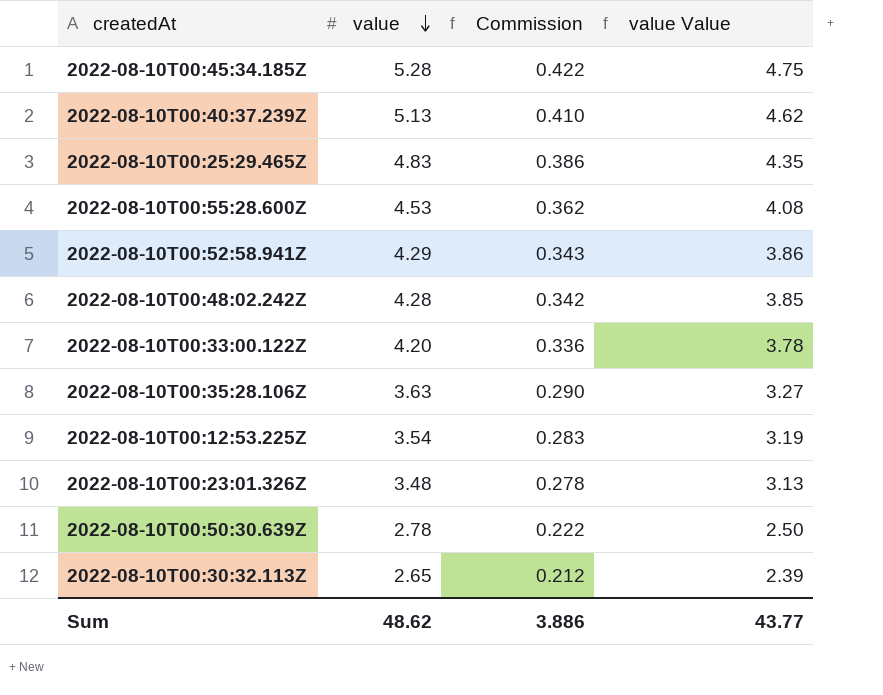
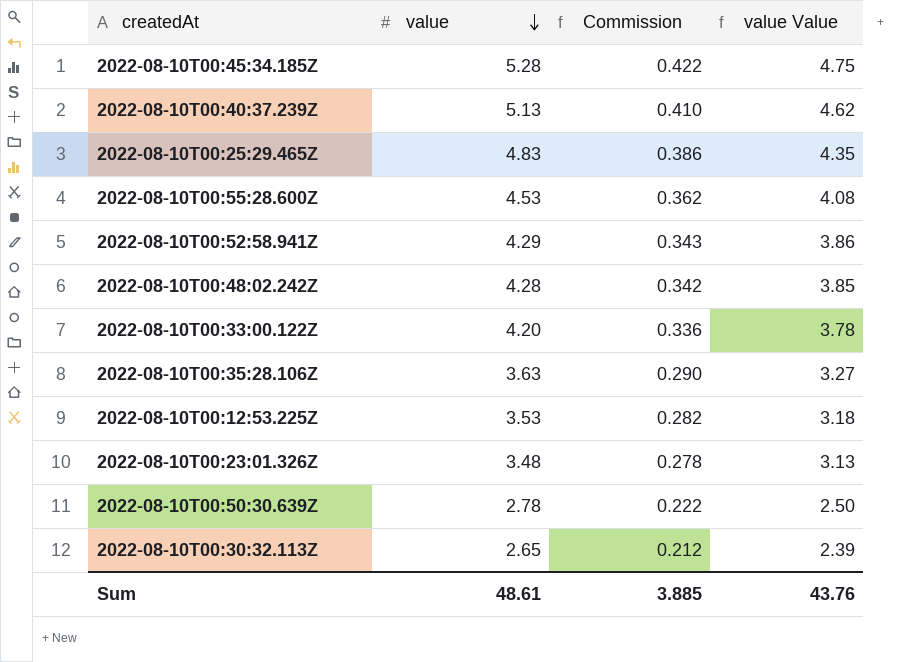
2022-08-10T00:12:53.225Z | value: 3.54 -> 3.53
2022-08-10T00:12:53.225Z | Commission: 0.283 -> 0.282
2022-08-10T00:12:53.225Z | value Value: 3.19 -> 3.18
Sum | value: 48.62 -> 48.61
Sum | Commission: 3.886 -> 3.885
Sum | value Value: 43.77 -> 43.76

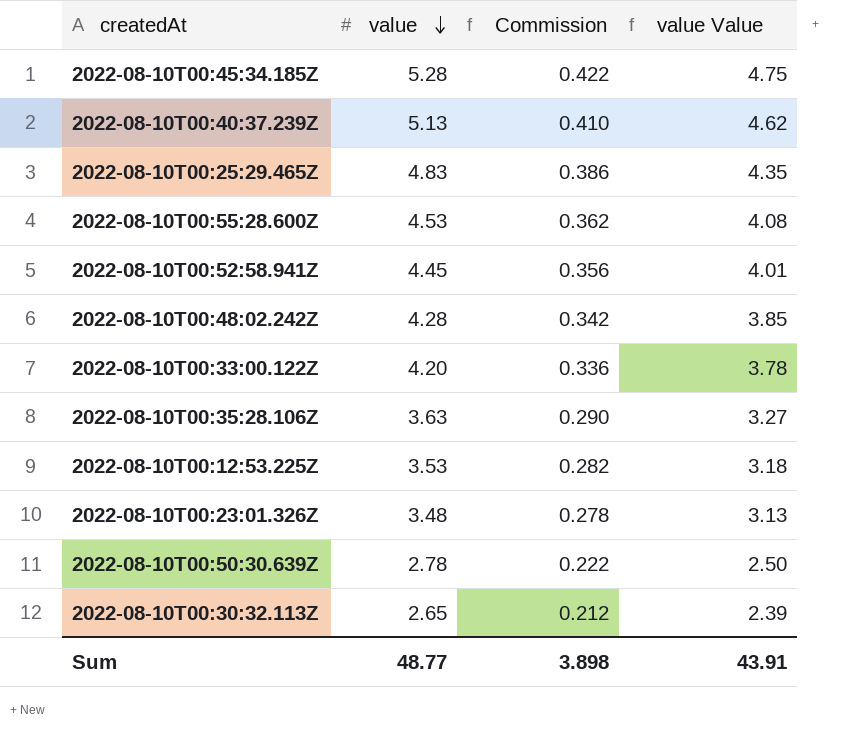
2022-08-10T00:52:58.941Z | value: 4.29 -> 4.45
2022-08-10T00:52:58.941Z | Commission: 0.343 -> 0.356
2022-08-10T00:52:58.941Z | value Value: 3.86 -> 4.01
Sum | value: 48.61 -> 48.77
Sum | Commission: 3.885 -> 3.898
Sum | value Value: 43.76 -> 43.91

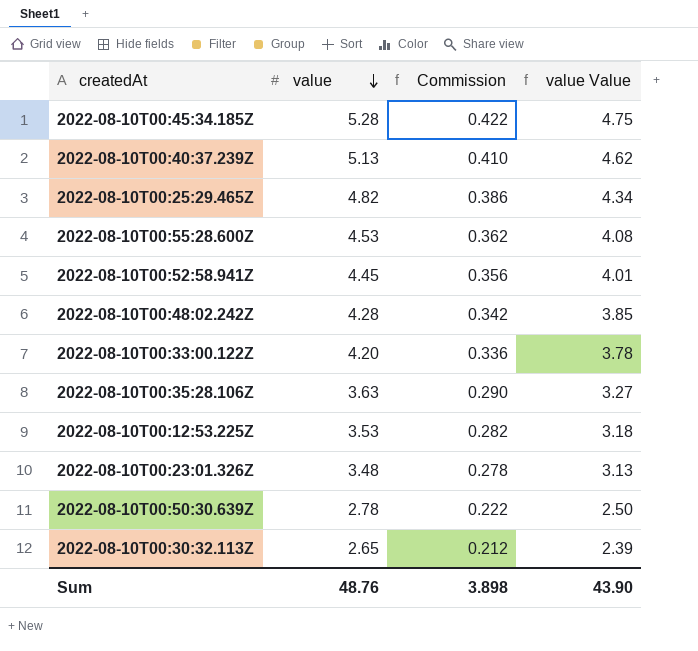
2022-08-10T00:25:29.465Z | value: 4.83 -> 4.82
2022-08-10T00:25:29.465Z | value Value: 4.35 -> 4.34
Sum | value: 48.77 -> 48.76
Sum | value Value: 43.91 -> 43.90

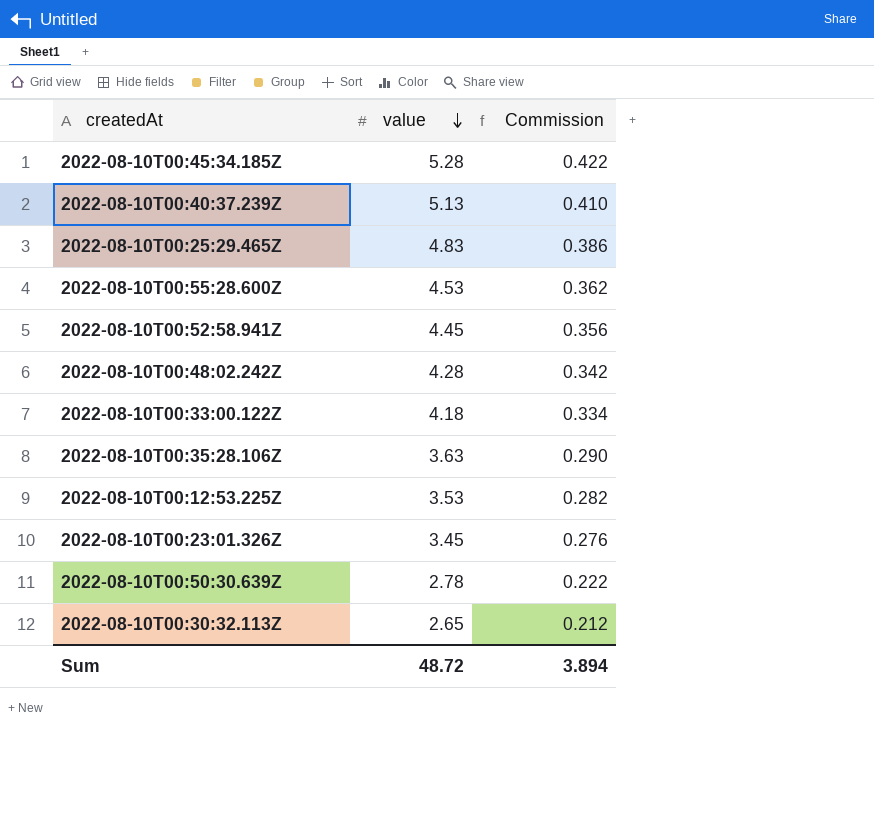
column value Value | formula: [value] * 0.9 -> none
2022-08-10T00:25:29.465Z | value: 4.82 -> 4.83
2022-08-10T00:33:00.122Z | value: 4.20 -> 4.18
2022-08-10T00:33:00.122Z | Commission: 0.336 -> 0.334
2022-08-10T00:23:01.326Z | value: 3.48 -> 3.45
2022-08-10T00:23:01.326Z | Commission: 0.278 -> 0.276
Sum | value: 48.76 -> 48.72
Sum | Commission: 3.898 -> 3.894

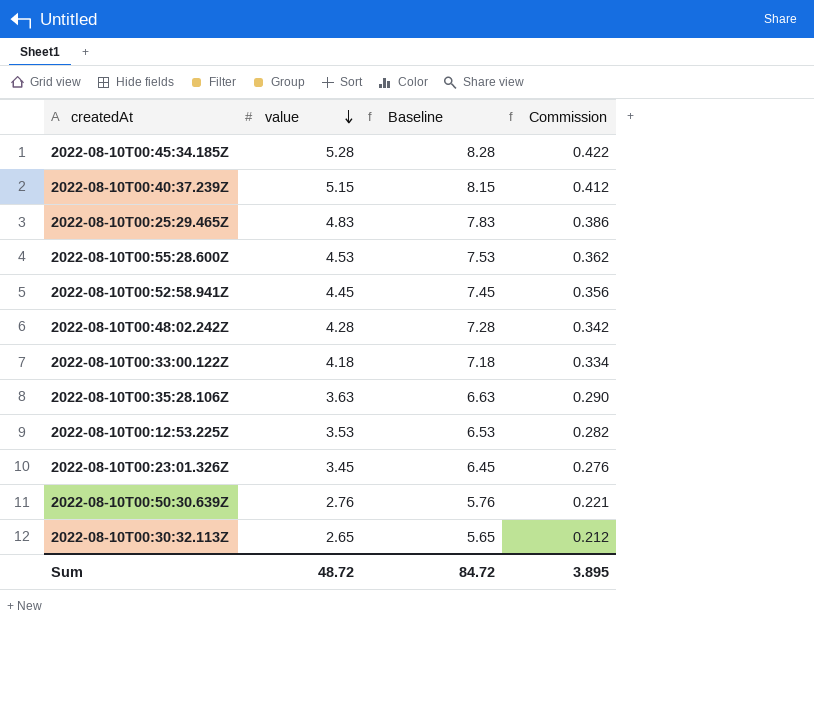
column Baseline | formula: none -> [value] + 3
2022-08-10T00:40:37.239Z | value: 5.13 -> 5.15
2022-08-10T00:40:37.239Z | Commission: 0.410 -> 0.412
2022-08-10T00:50:30.639Z | value: 2.78 -> 2.76
2022-08-10T00:50:30.639Z | Commission: 0.222 -> 0.221
Sum | Commission: 3.894 -> 3.895

